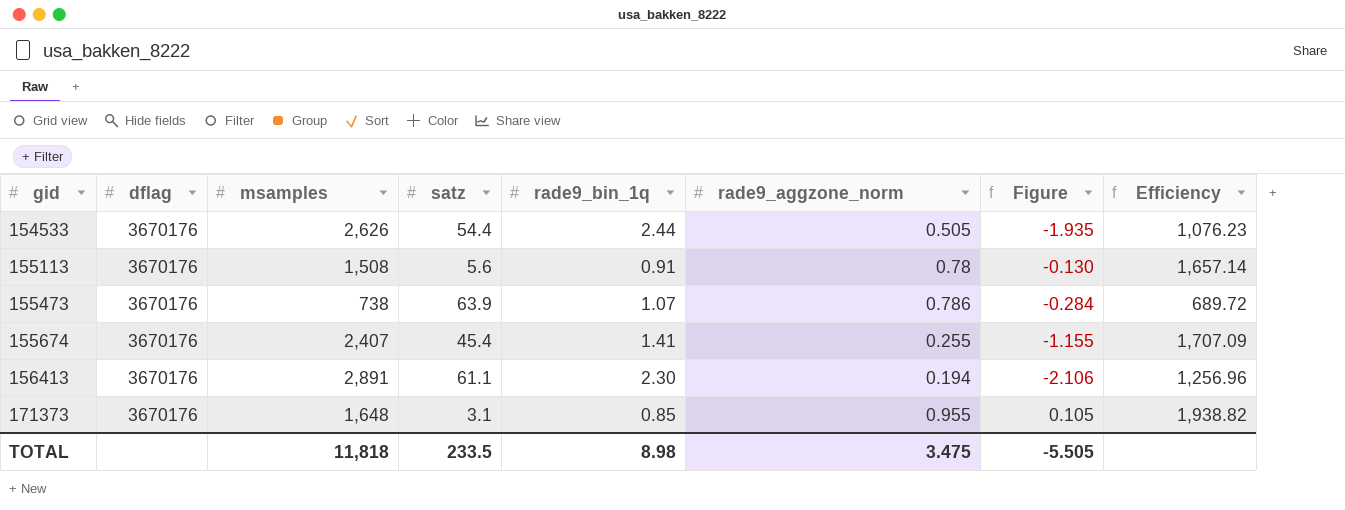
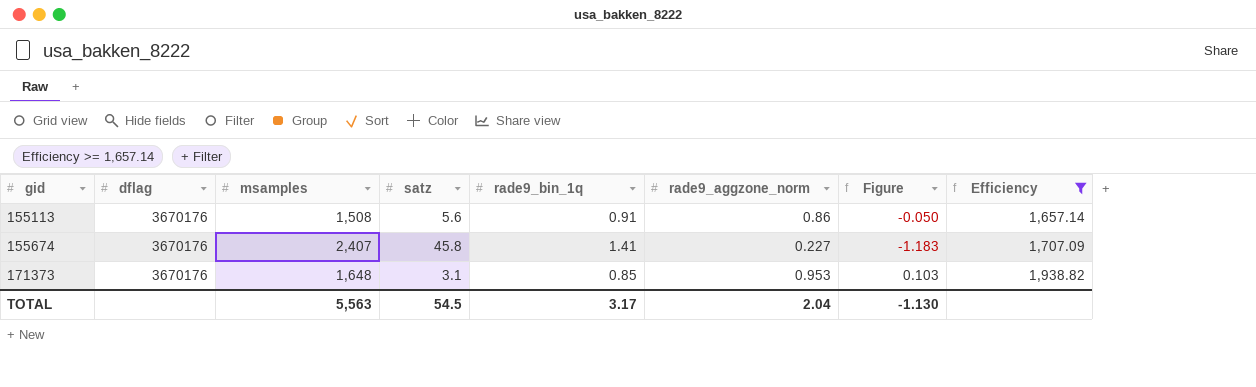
filter: none -> Efficiency >= 1,657.14
155113 | rade9_aggzone_norm: 0.78 -> 0.86
155113 | Figure: -0.130 -> -0.050
155674 | satz: 45.4 -> 45.8
155674 | rade9_aggzone_norm: 0.255 -> 0.227
155674 | Figure: -1.155 -> -1.183
171373 | rade9_aggzone_norm: 0.955 -> 0.953
171373 | Figure: 0.105 -> 0.103
TOTAL | msamples: 11,818 -> 5,563
TOTAL | satz: 233.5 -> 54.5
TOTAL | rade9_bin_1q: 8.98 -> 3.17
TOTAL | rade9_aggzone_norm: 3.475 -> 2.04
TOTAL | Figure: -5.505 -> -1.130

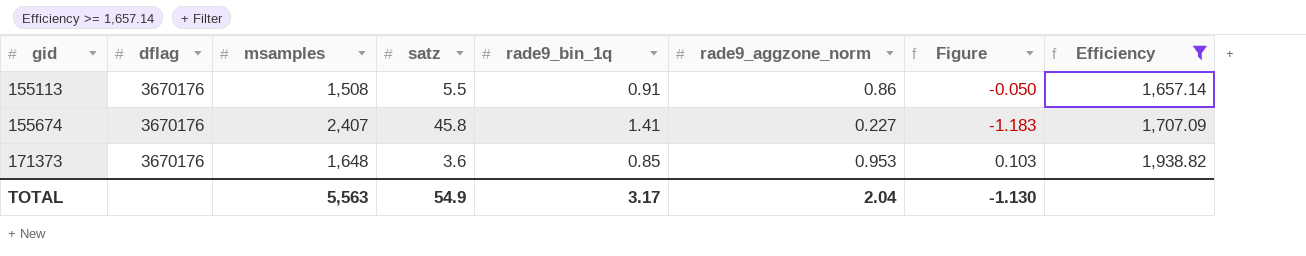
155113 | satz: 5.6 -> 5.5
171373 | satz: 3.1 -> 3.6
TOTAL | satz: 54.5 -> 54.9

